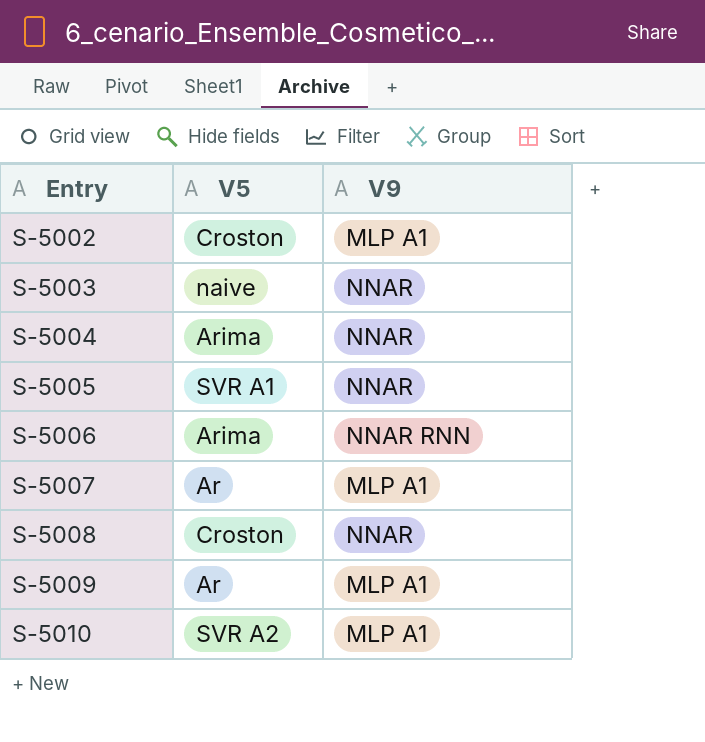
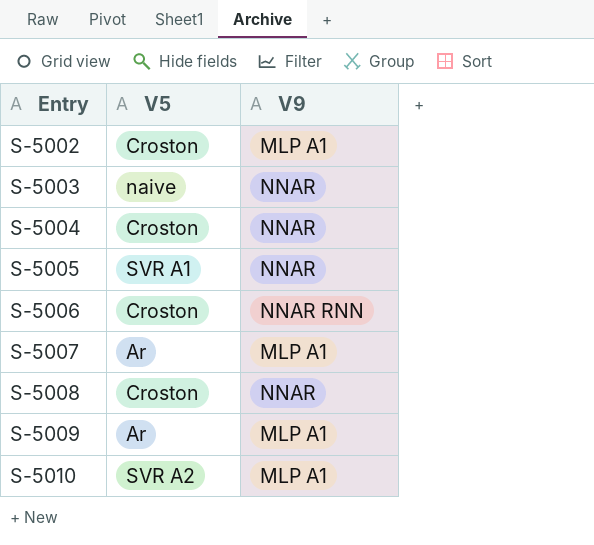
S-5004 | V5: Arima -> Croston
S-5006 | V5: Arima -> Croston

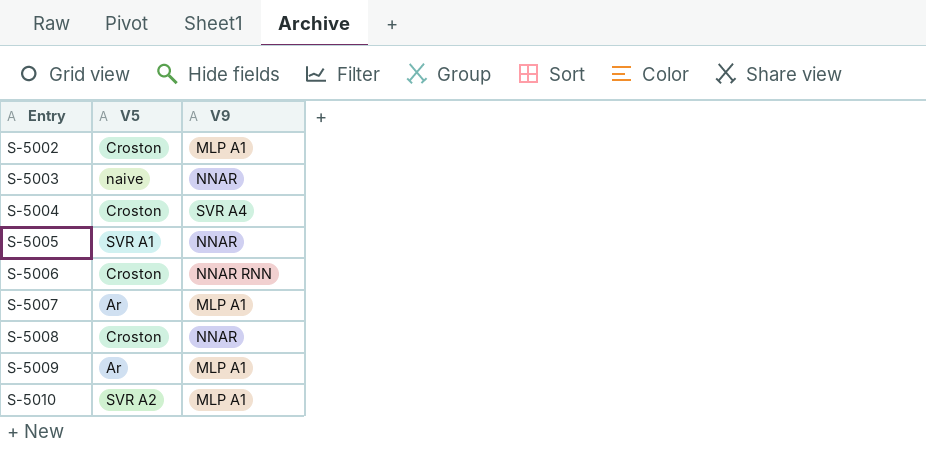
S-5004 | V9: NNAR -> SVR A4

